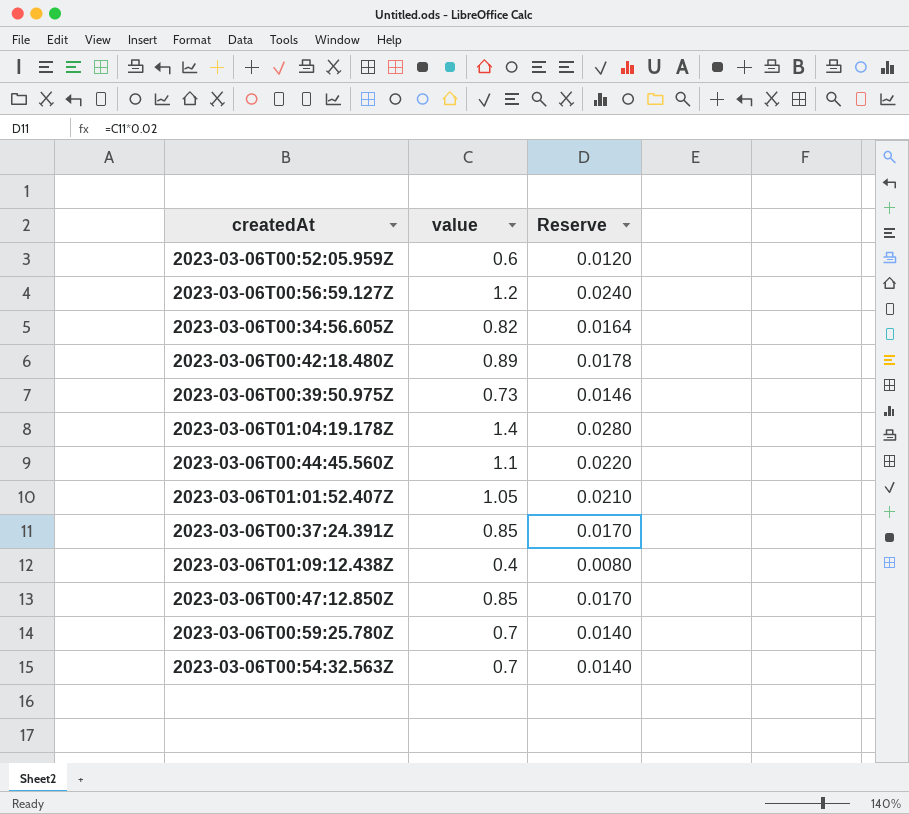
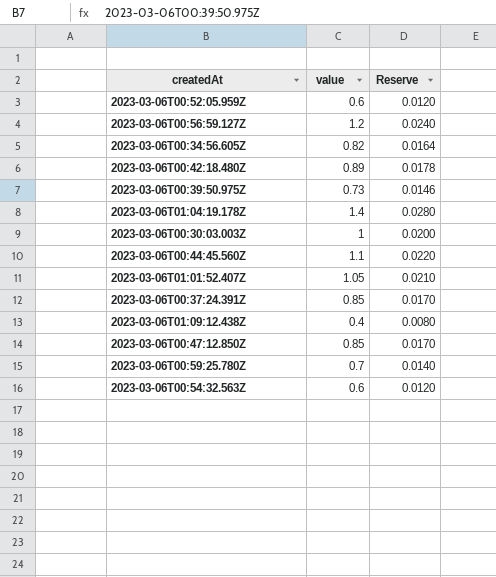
row 2023-03-06T00:30:03.003Z: none -> 1 | 0.0200
2023-03-06T00:54:32.563Z | value: 0.7 -> 0.6
2023-03-06T00:54:32.563Z | Reserve: 0.0140 -> 0.0120

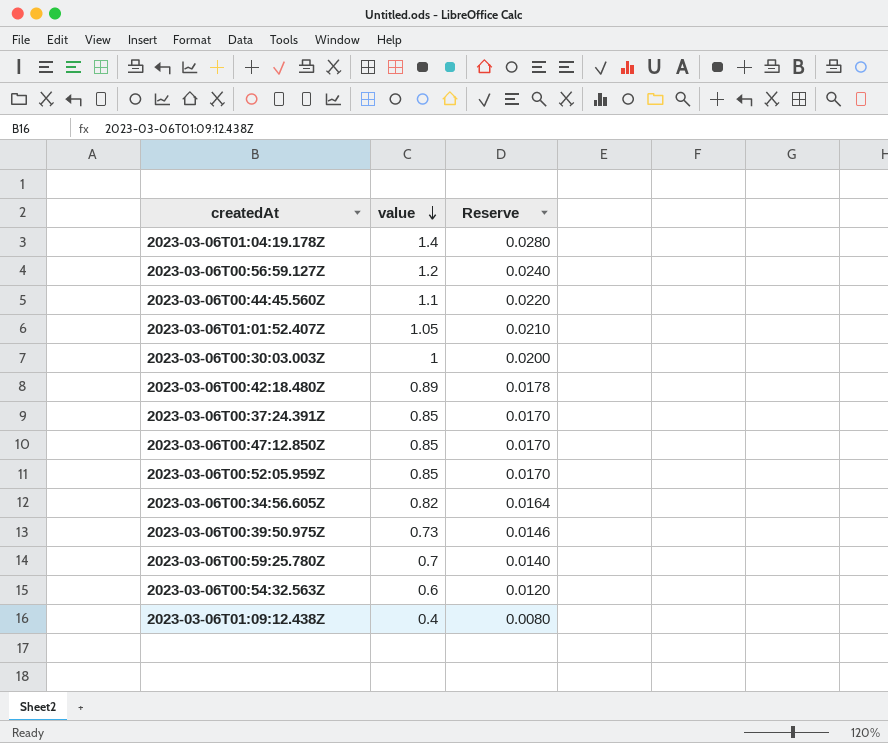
row order: none -> value descending
2023-03-06T00:52:05.959Z | value: 0.6 -> 0.85
2023-03-06T00:52:05.959Z | Reserve: 0.0120 -> 0.0170

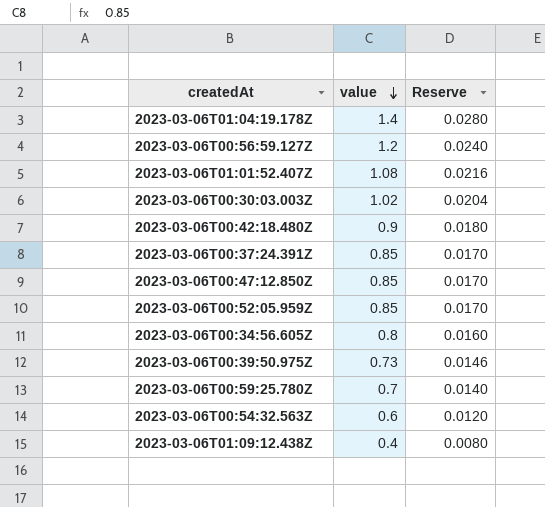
row 2023-03-06T00:44:45.560Z: 1.1 | 0.0220 -> none
2023-03-06T01:01:52.407Z | value: 1.05 -> 1.08
2023-03-06T01:01:52.407Z | Reserve: 0.0210 -> 0.0216
2023-03-06T00:30:03.003Z | value: 1 -> 1.02
2023-03-06T00:30:03.003Z | Reserve: 0.0200 -> 0.0204
2023-03-06T00:42:18.480Z | value: 0.89 -> 0.9
2023-03-06T00:42:18.480Z | Reserve: 0.0178 -> 0.0180
2023-03-06T00:34:56.605Z | value: 0.82 -> 0.8
2023-03-06T00:34:56.605Z | Reserve: 0.0164 -> 0.0160

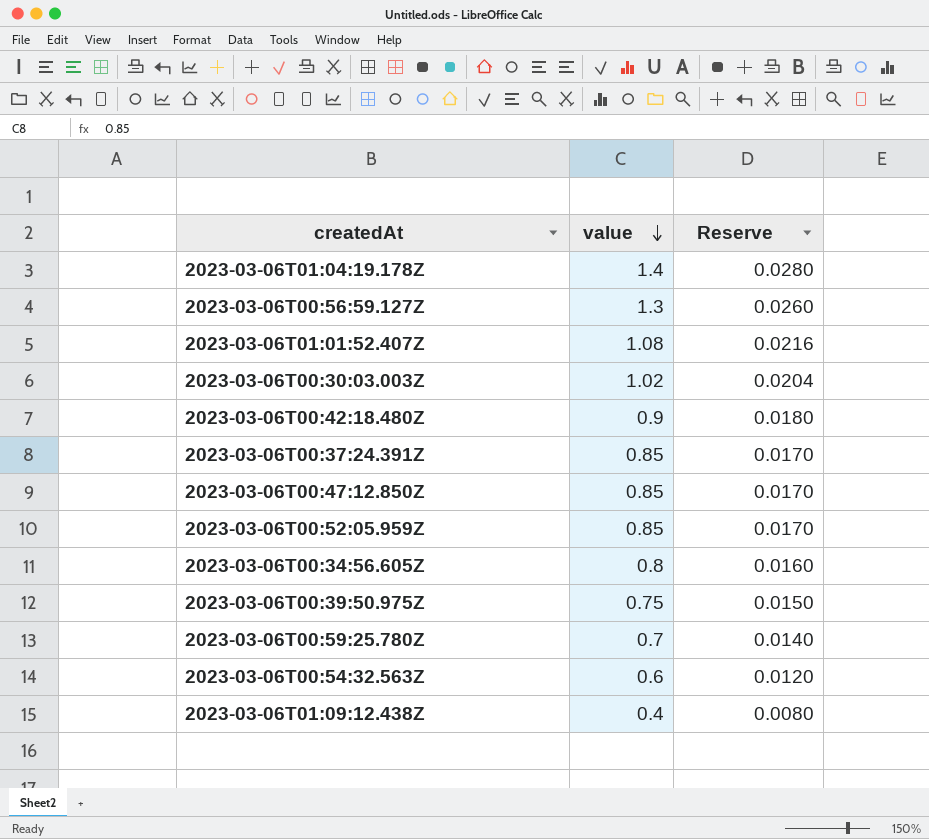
2023-03-06T00:56:59.127Z | value: 1.2 -> 1.3
2023-03-06T00:56:59.127Z | Reserve: 0.0240 -> 0.0260
2023-03-06T00:39:50.975Z | value: 0.73 -> 0.75
2023-03-06T00:39:50.975Z | Reserve: 0.0146 -> 0.0150

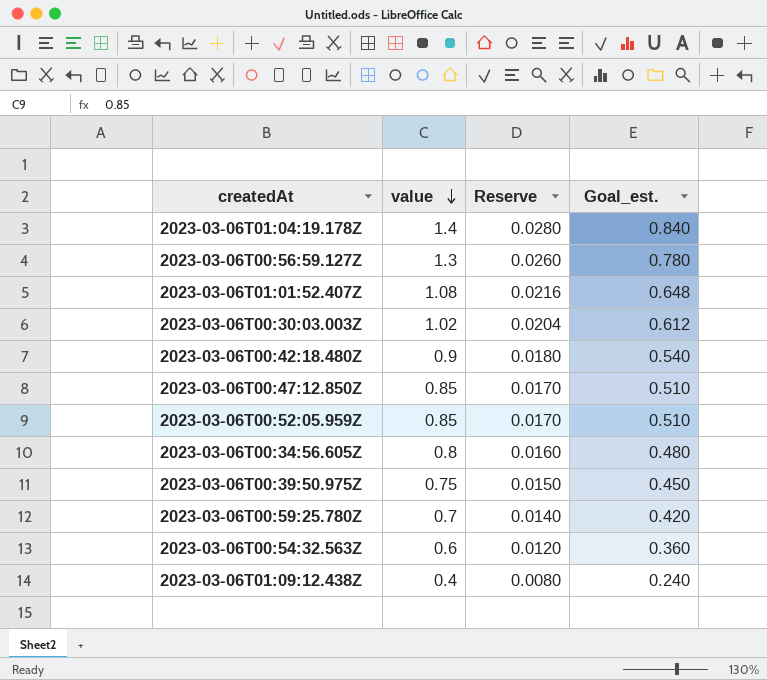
column Goal_est. | formula: none -> [value] * 0.6
row 2023-03-06T00:37:24.391Z: 0.85 | 0.0170 -> none

